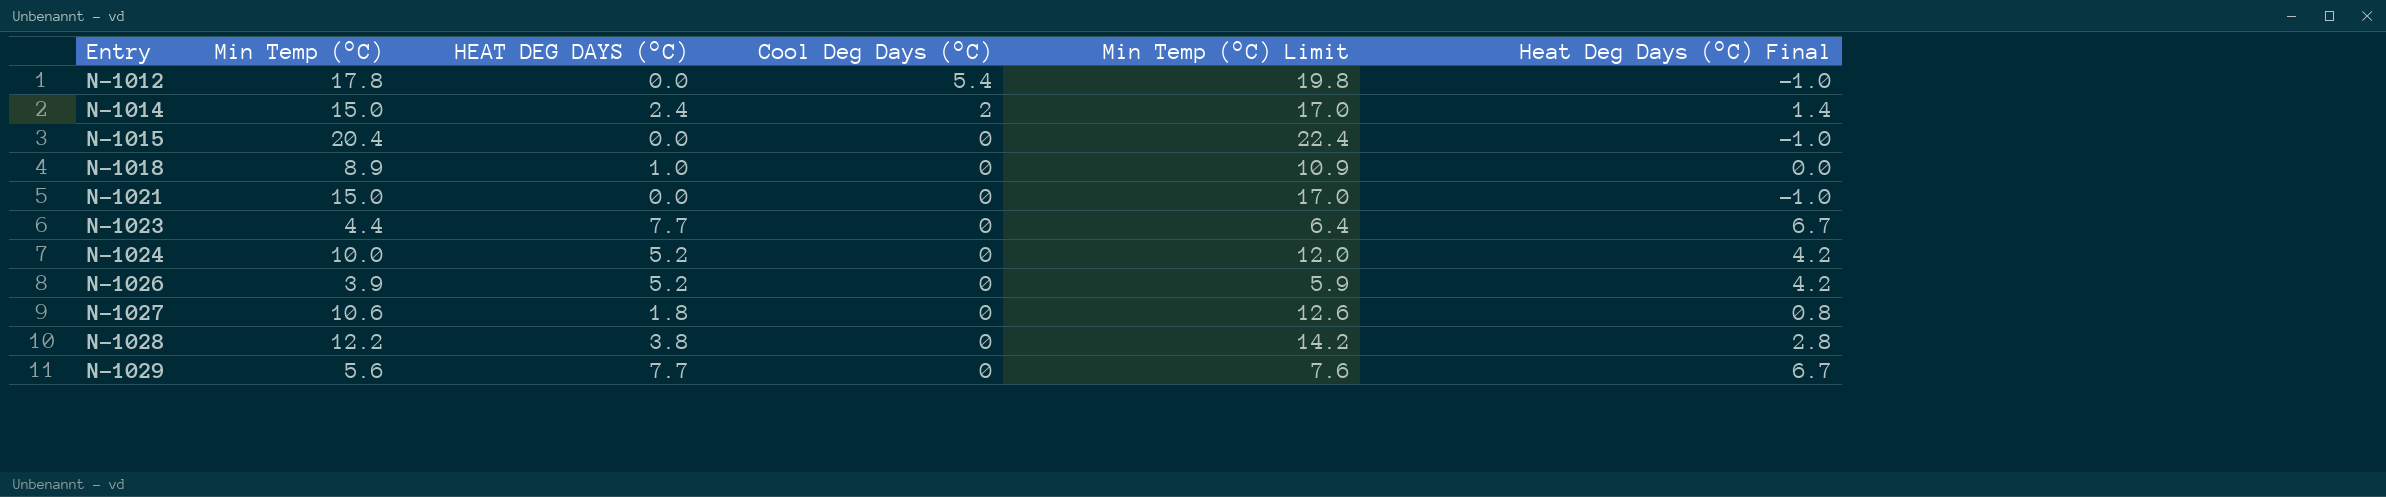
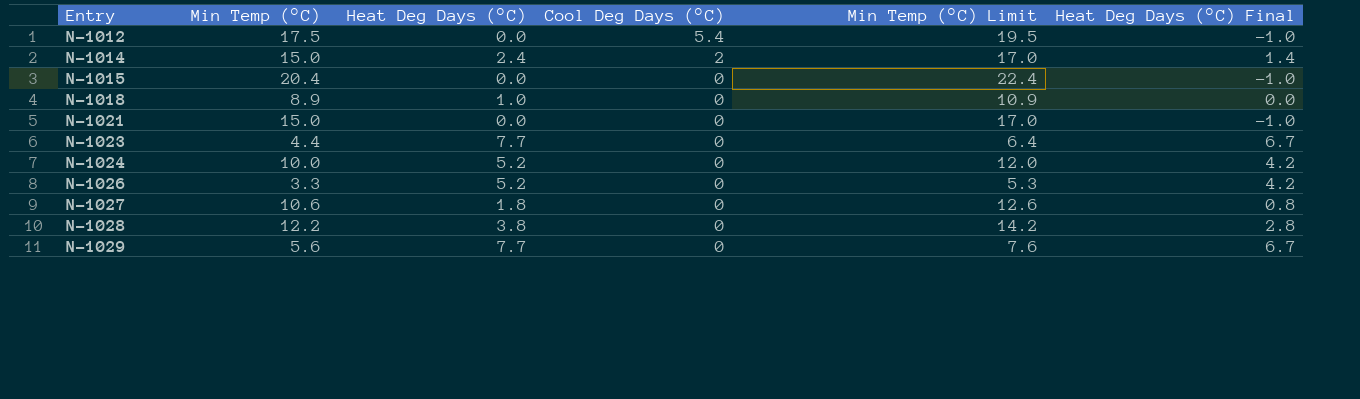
column name: HEAT DEG DAYS (°C) -> Heat Deg Days (°C)
N-1012 | Min Temp (°C): 17.8 -> 17.5
N-1012 | Min Temp (°C) Limit: 19.8 -> 19.5
N-1026 | Min Temp (°C): 3.9 -> 3.3
N-1026 | Min Temp (°C) Limit: 5.9 -> 5.3

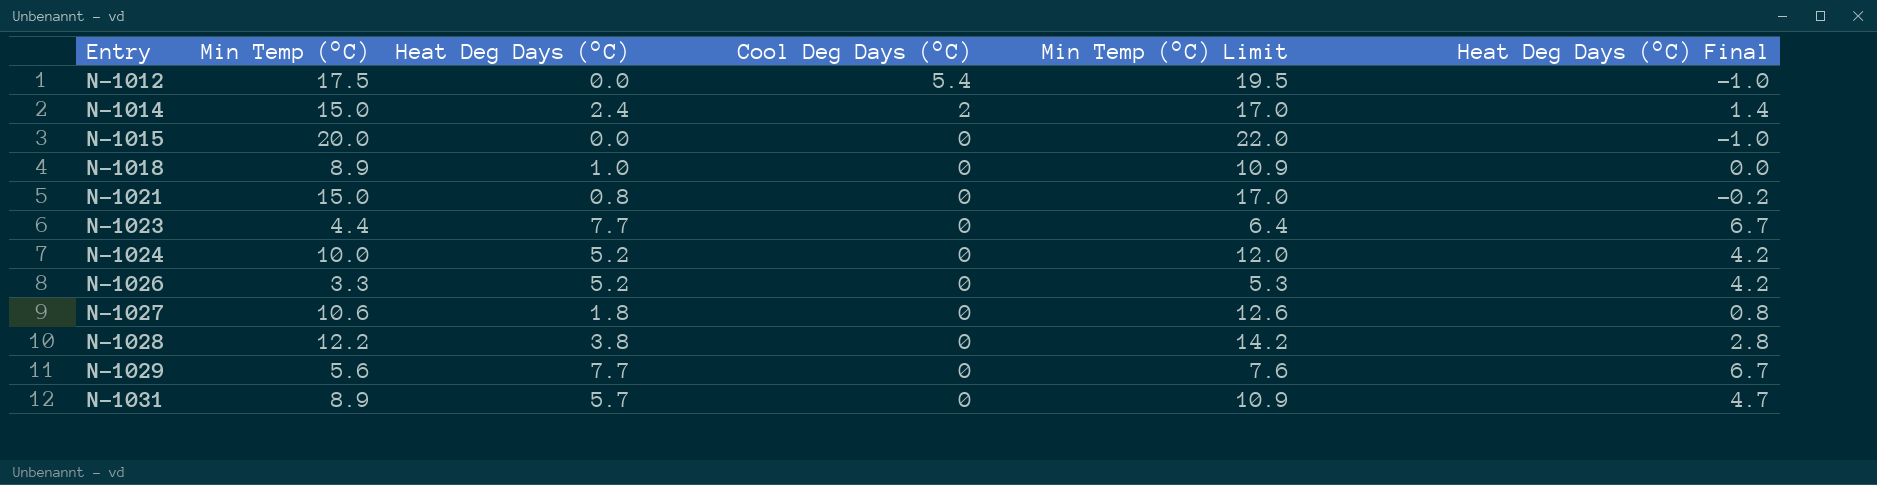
N-1015 | Min Temp (°C): 20.4 -> 20.0
N-1015 | Min Temp (°C) Limit: 22.4 -> 22.0
N-1021 | Heat Deg Days (°C): 0.0 -> 0.8
N-1021 | Heat Deg Days (°C) Final: -1.0 -> -0.2
row N-1031: none -> 8.9 | 5.7 | 0 | 10.9 | 4.7

